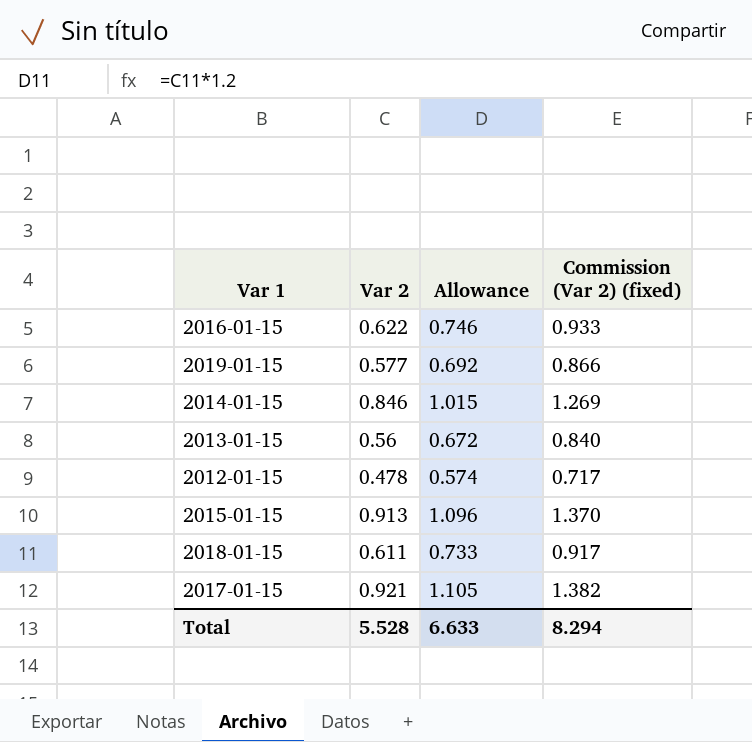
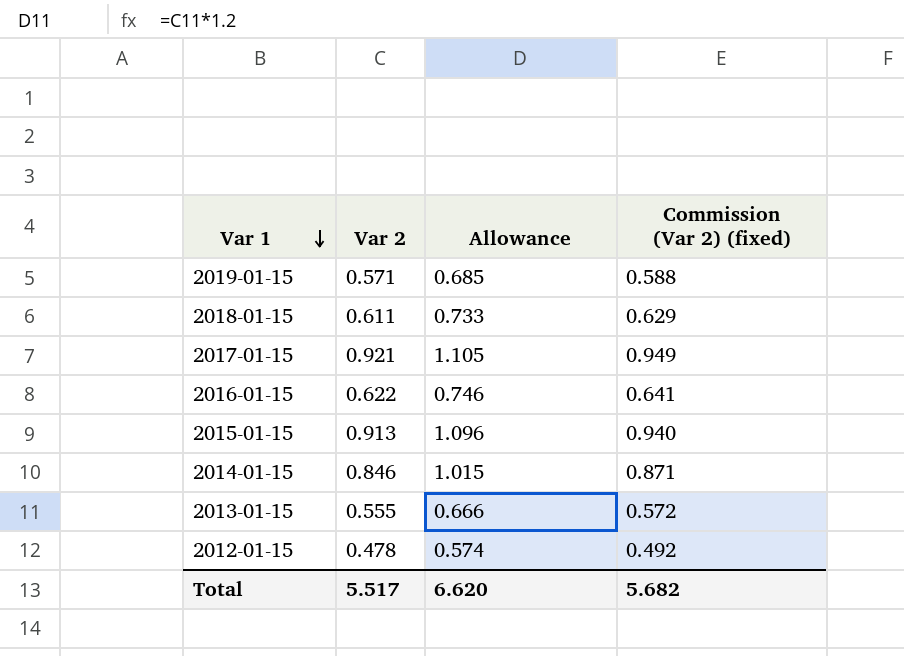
row order: none -> Var 1 descending
column Commission (Var 2) (fixed) | formula: [Var 2] * 1.5 -> [Var 2] * 1.03
2019-01-15 | Var 2: 0.577 -> 0.571
2019-01-15 | Allowance: 0.692 -> 0.685
2013-01-15 | Var 2: 0.56 -> 0.555
2013-01-15 | Allowance: 0.672 -> 0.666
Total | Var 2: 5.528 -> 5.517
Total | Allowance: 6.633 -> 6.620
Total | Commission (Var 2) (fixed): 8.294 -> 5.682

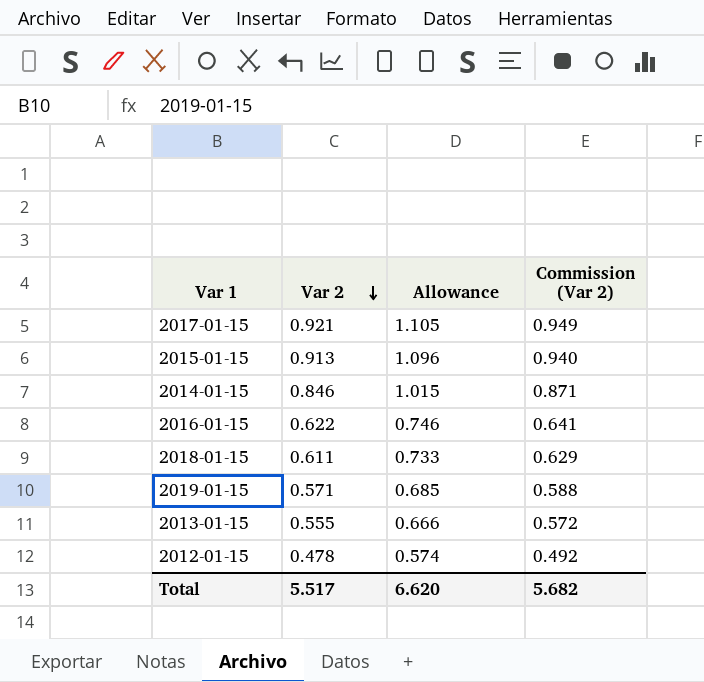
row order: Var 1 descending -> Var 2 descending
column name: Commission (Var 2) (fixed) -> Commission (Var 2)

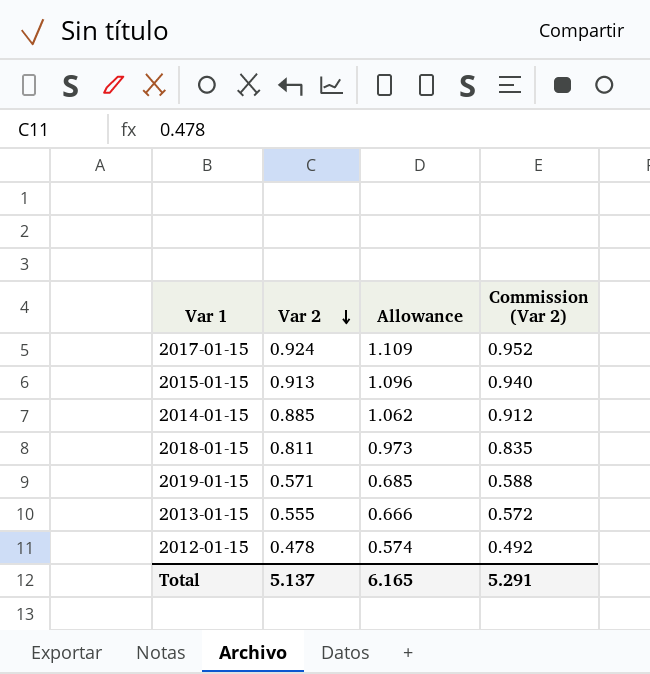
row 2016-01-15: 0.622 | 0.746 | 0.641 -> none
2017-01-15 | Var 2: 0.921 -> 0.924
2017-01-15 | Allowance: 1.105 -> 1.109
2017-01-15 | Commission (Var 2): 0.949 -> 0.952
2014-01-15 | Var 2: 0.846 -> 0.885
2014-01-15 | Allowance: 1.015 -> 1.062
2014-01-15 | Commission (Var 2): 0.871 -> 0.912
2018-01-15 | Var 2: 0.611 -> 0.811
2018-01-15 | Allowance: 0.733 -> 0.973
2018-01-15 | Commission (Var 2): 0.629 -> 0.835
Total | Var 2: 5.517 -> 5.137
Total | Allowance: 6.620 -> 6.165
Total | Commission (Var 2): 5.682 -> 5.291

